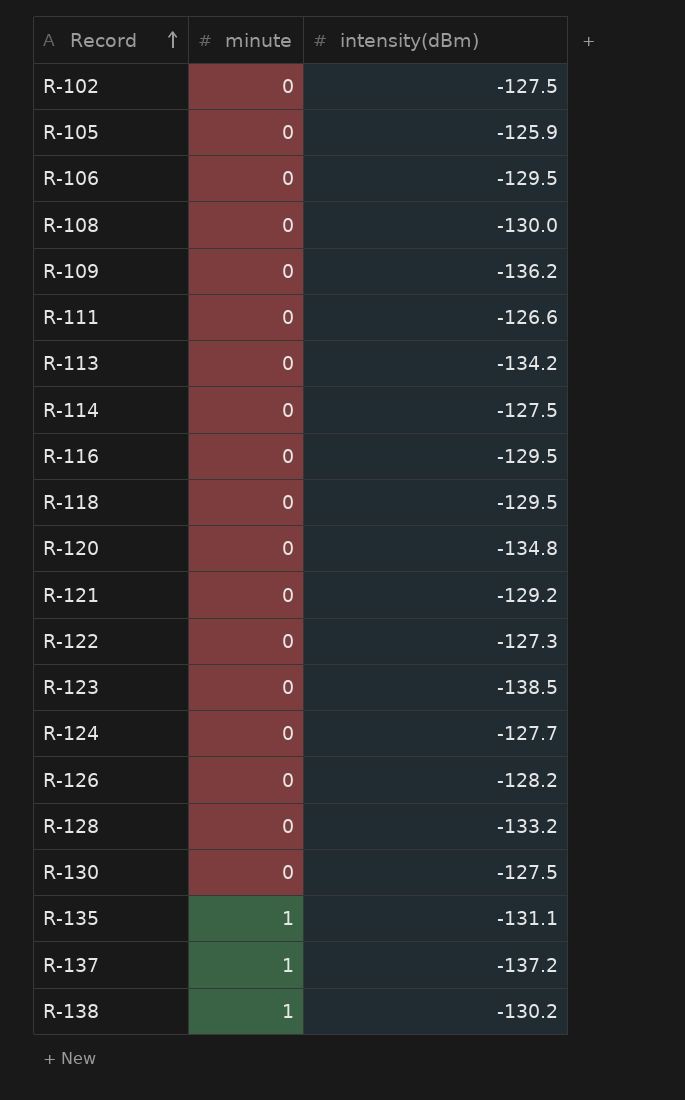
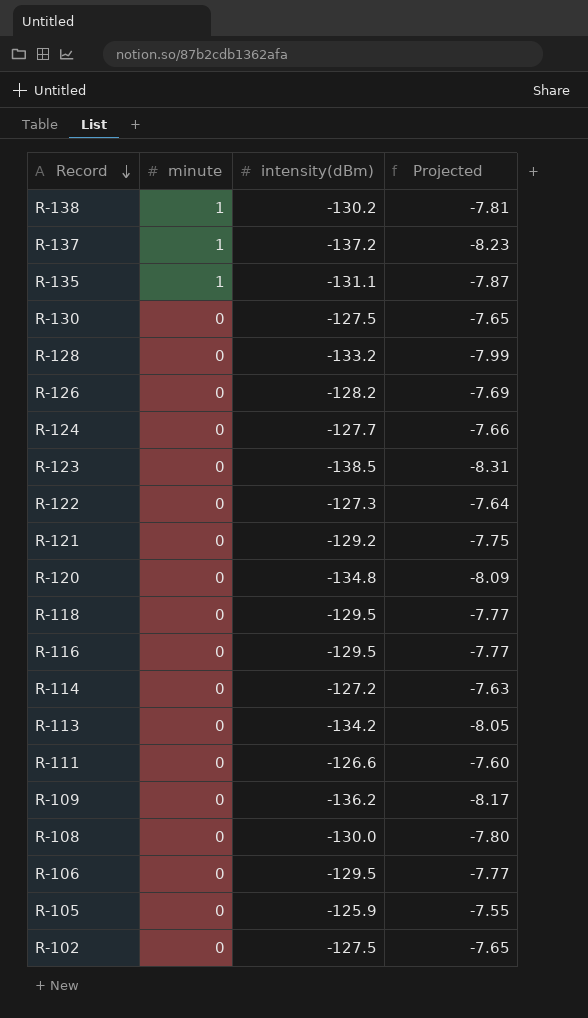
row order: Record ascending -> Record descending
column Projected | formula: none -> [intensity(dBm)] * 0.06
R-114 | intensity(dBm): -127.5 -> -127.2

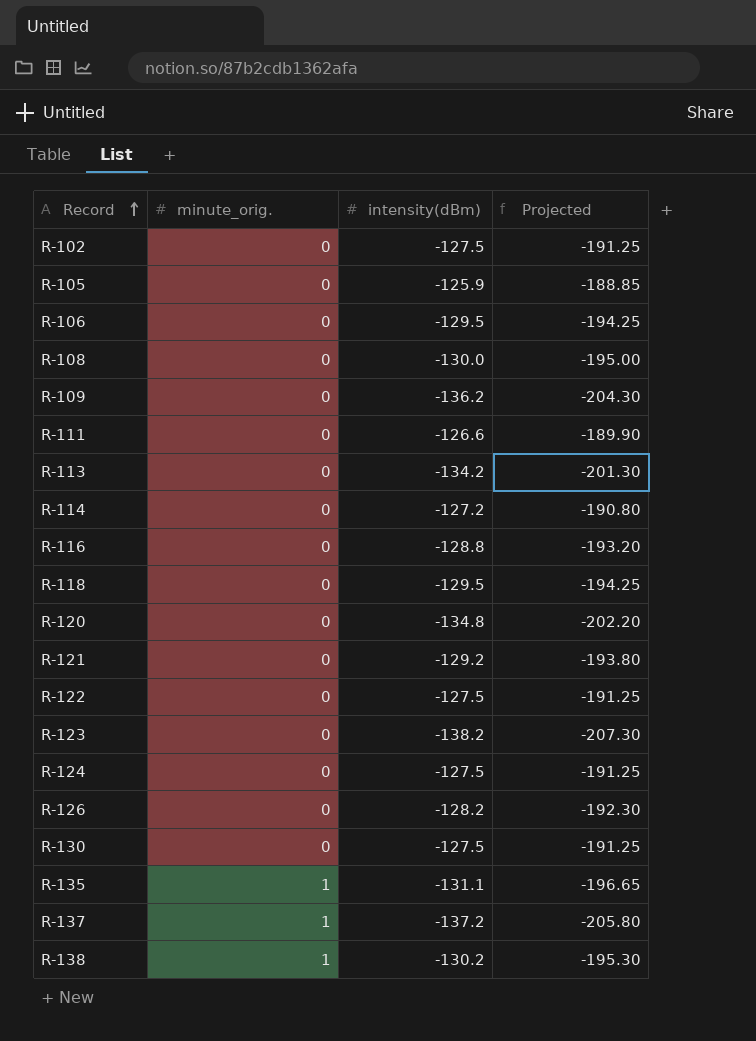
row order: Record descending -> Record ascending
column name: minute -> minute_orig.
column Projected | formula: [intensity(dBm)] * 0.06 -> [intensity(dBm)] * 1.5
row R-128: 0 | -133.2 | -7.99 -> none
R-116 | intensity(dBm): -129.5 -> -128.8
R-122 | intensity(dBm): -127.3 -> -127.5
R-123 | intensity(dBm): -138.5 -> -138.2
R-124 | intensity(dBm): -127.7 -> -127.5

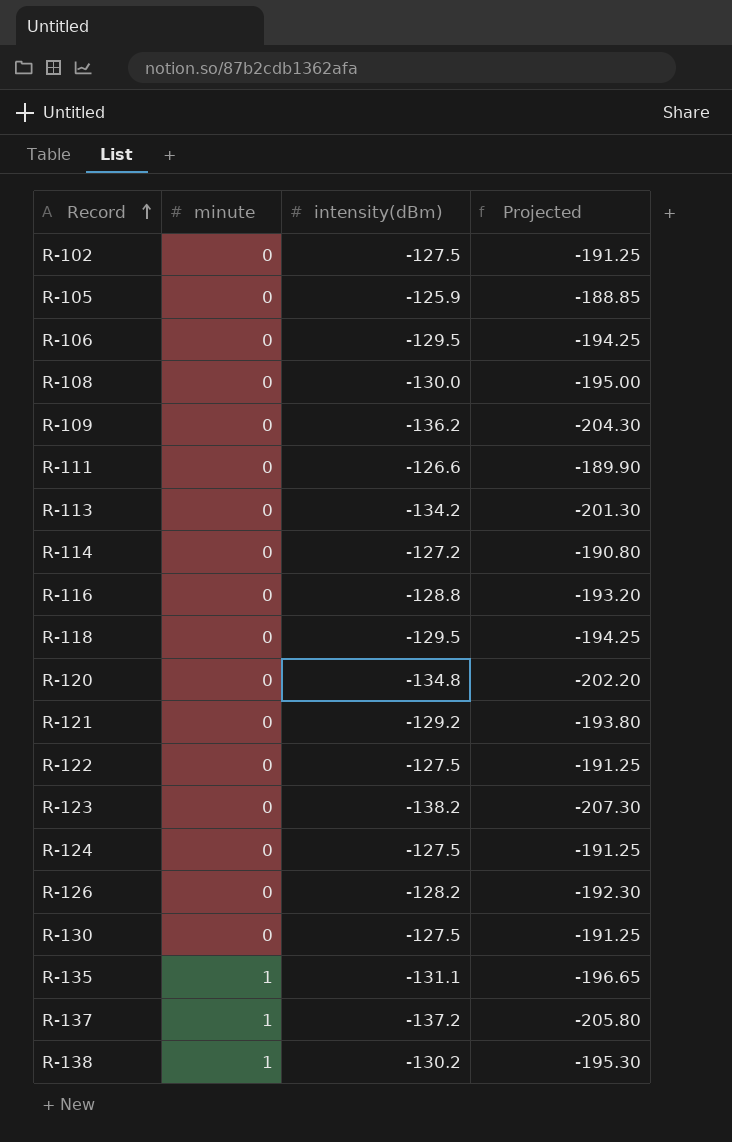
column name: minute_orig. -> minute

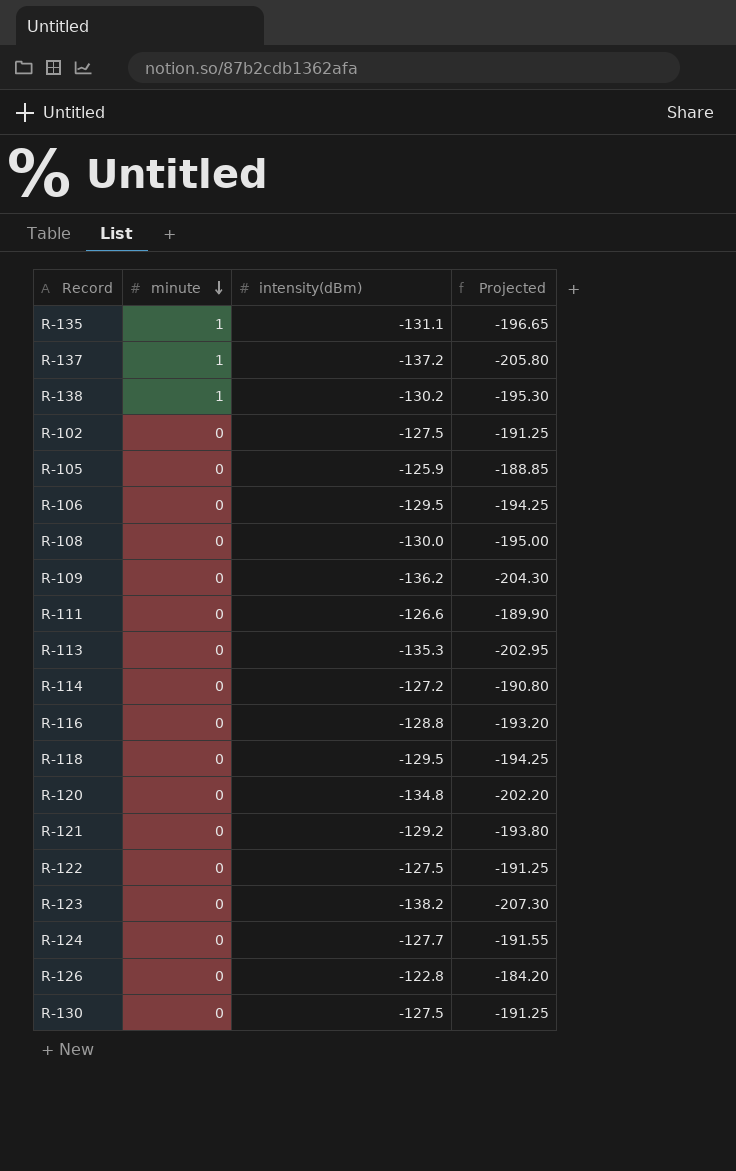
row order: Record ascending -> minute descending
R-113 | intensity(dBm): -134.2 -> -135.3
R-113 | Projected: -201.30 -> -202.95
R-124 | intensity(dBm): -127.5 -> -127.7
R-124 | Projected: -191.25 -> -191.55
R-126 | intensity(dBm): -128.2 -> -122.8
R-126 | Projected: -192.30 -> -184.20

